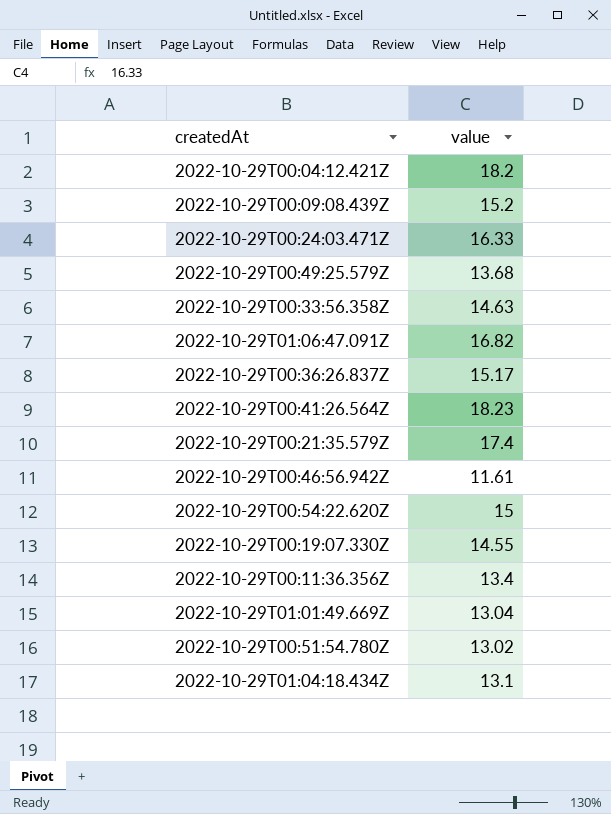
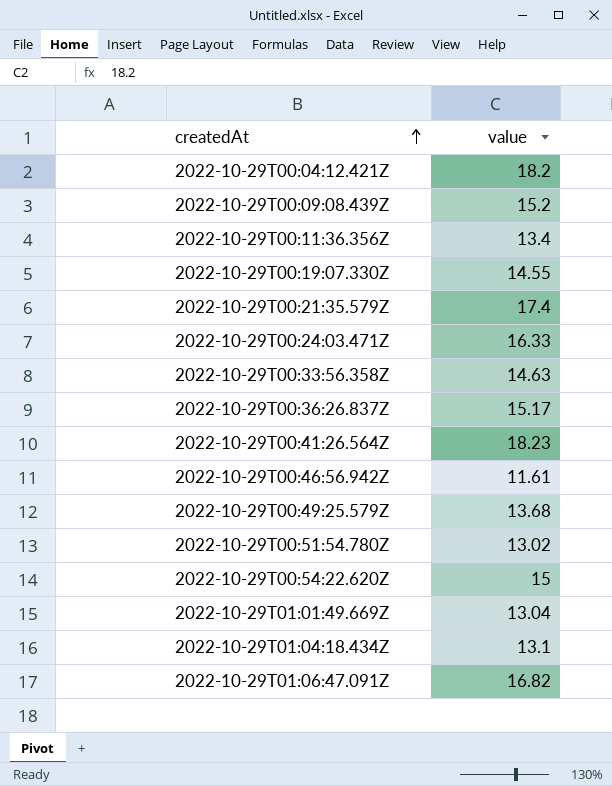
row order: none -> createdAt ascending

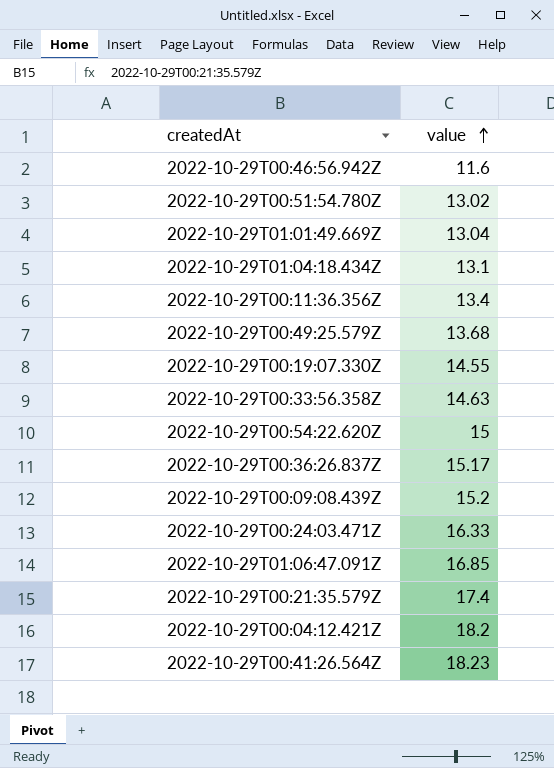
row order: createdAt ascending -> value ascending
2022-10-29T00:46:56.942Z | value: 11.61 -> 11.6
2022-10-29T01:06:47.091Z | value: 16.82 -> 16.85

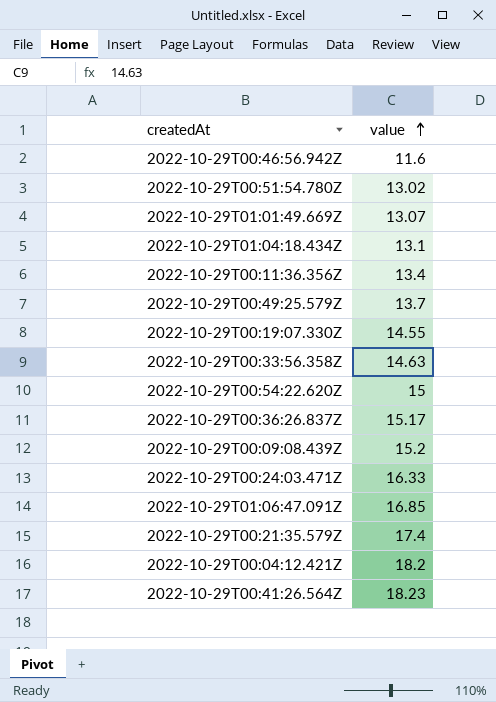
2022-10-29T01:01:49.669Z | value: 13.04 -> 13.07
2022-10-29T00:49:25.579Z | value: 13.68 -> 13.7

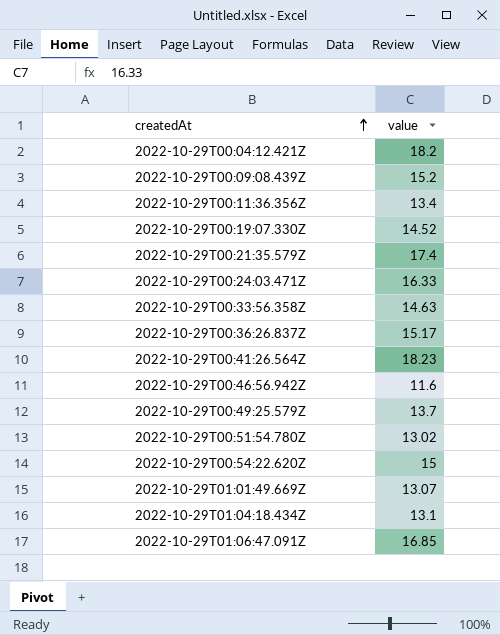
row order: value ascending -> createdAt ascending
2022-10-29T00:19:07.330Z | value: 14.55 -> 14.52

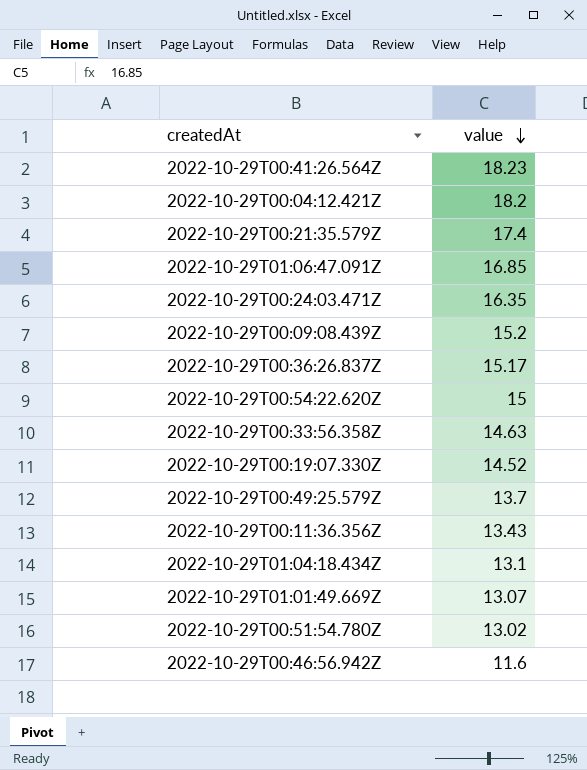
row order: createdAt ascending -> value descending
2022-10-29T00:24:03.471Z | value: 16.33 -> 16.35
2022-10-29T00:11:36.356Z | value: 13.4 -> 13.43

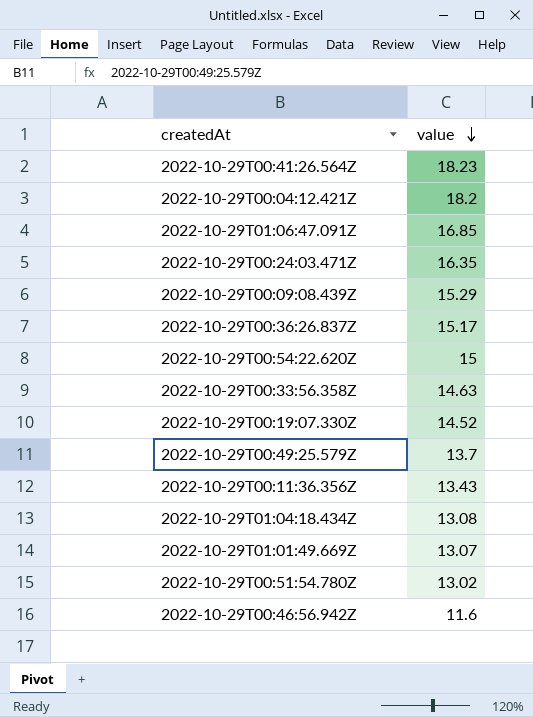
row 2022-10-29T00:21:35.579Z: 17.4 -> none
2022-10-29T00:09:08.439Z | value: 15.2 -> 15.29
2022-10-29T01:04:18.434Z | value: 13.1 -> 13.08

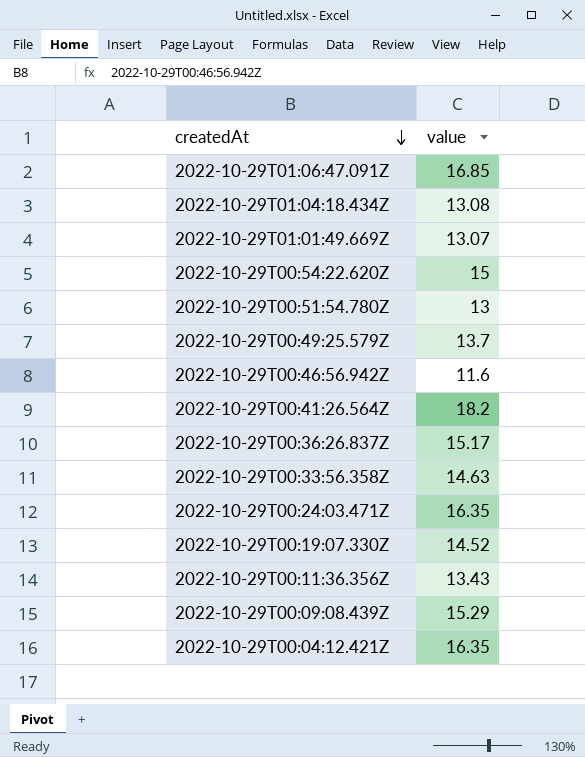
row order: value descending -> createdAt descending
2022-10-29T00:51:54.780Z | value: 13.02 -> 13
2022-10-29T00:41:26.564Z | value: 18.23 -> 18.2
2022-10-29T00:04:12.421Z | value: 18.2 -> 16.35

